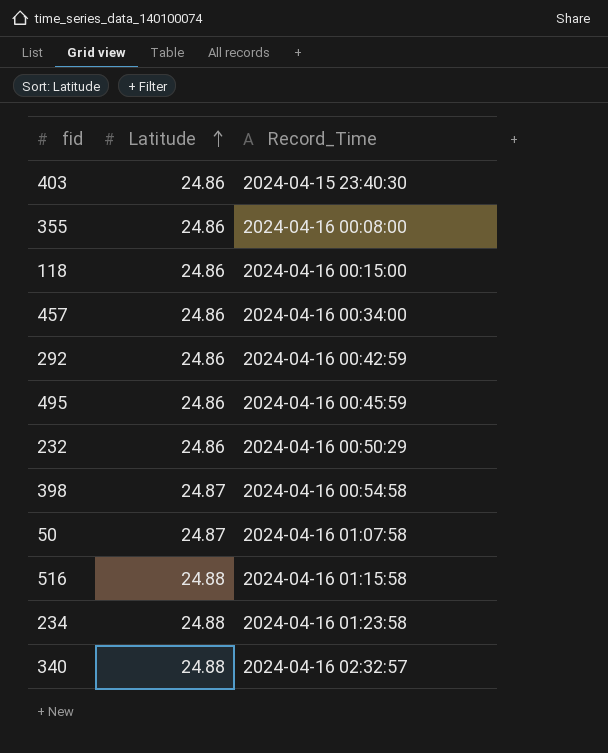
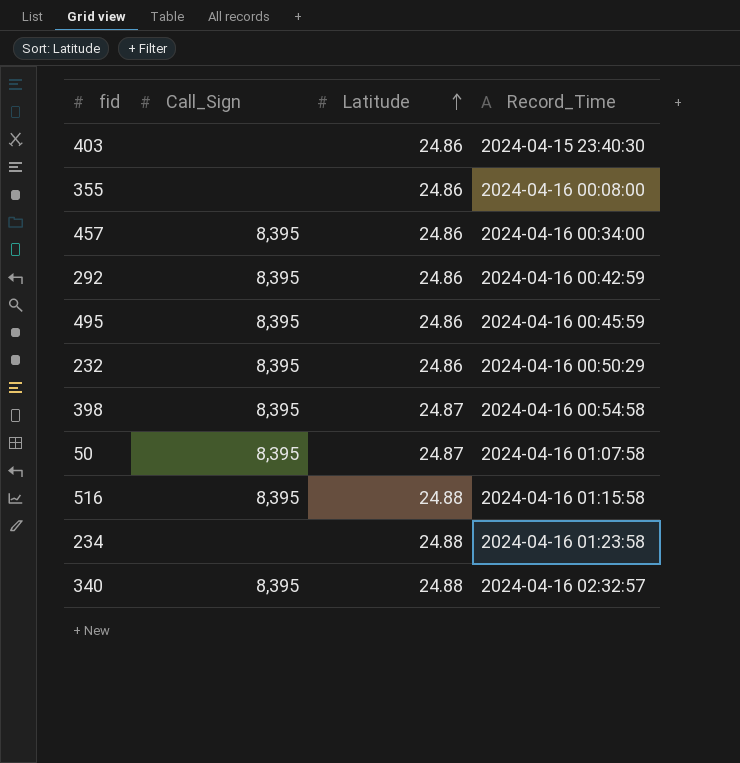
column Call_Sign | position: none -> 2
row 118: 24.86 | 2024-04-16 00:15:00 -> none

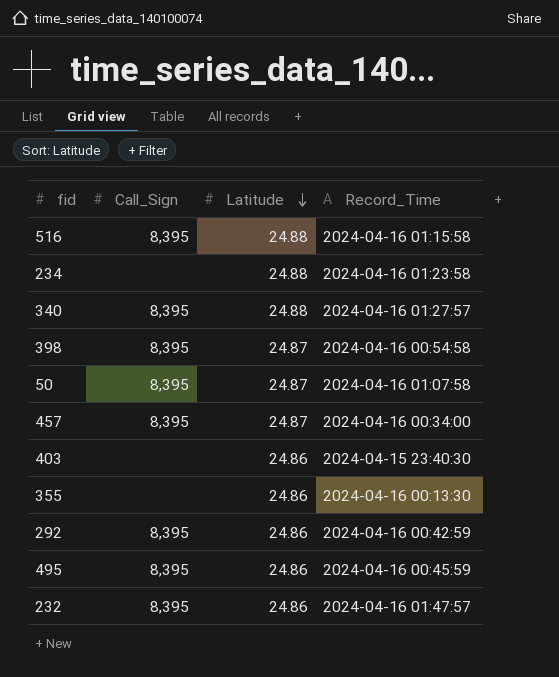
row order: Latitude ascending -> Latitude descending
340 | Record_Time: 2024-04-16 02:32:57 -> 2024-04-16 01:27:57
457 | Latitude: 24.86 -> 24.87
355 | Record_Time: 2024-04-16 00:08:00 -> 2024-04-16 00:13:30
232 | Record_Time: 2024-04-16 00:50:29 -> 2024-04-16 01:47:57

